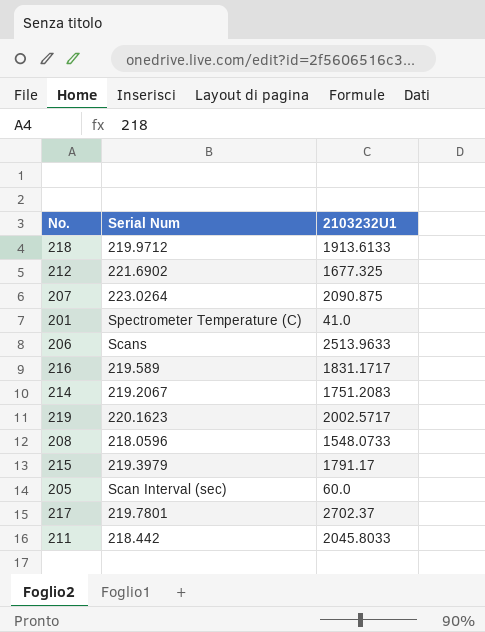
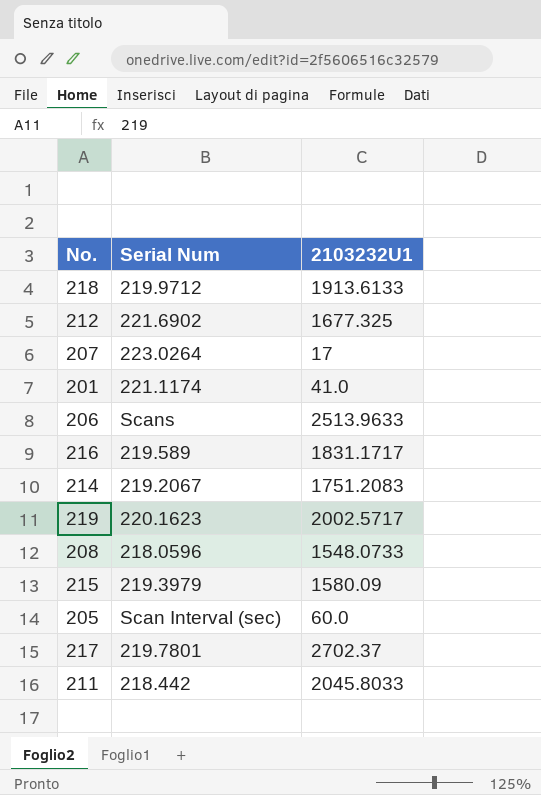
207 | 2103232U1: 2090.875 -> 17
201 | Serial Num: Spectrometer Temperature (C) -> 221.1174
215 | 2103232U1: 1791.17 -> 1580.09

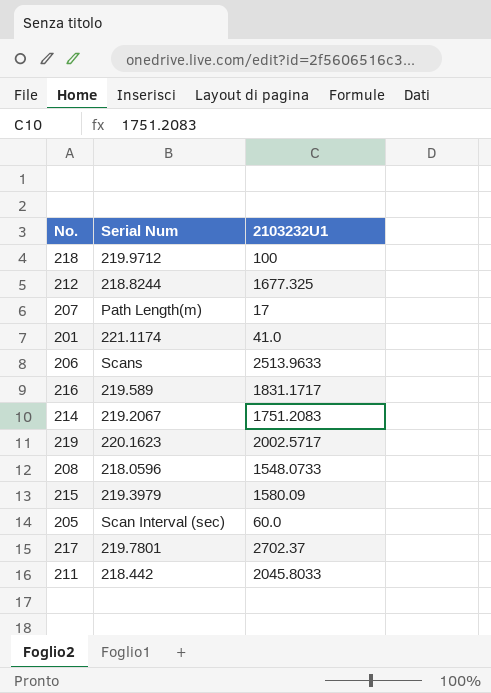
218 | 2103232U1: 1913.6133 -> 100
212 | Serial Num: 221.6902 -> 218.8244
207 | Serial Num: 223.0264 -> Path Length(m)

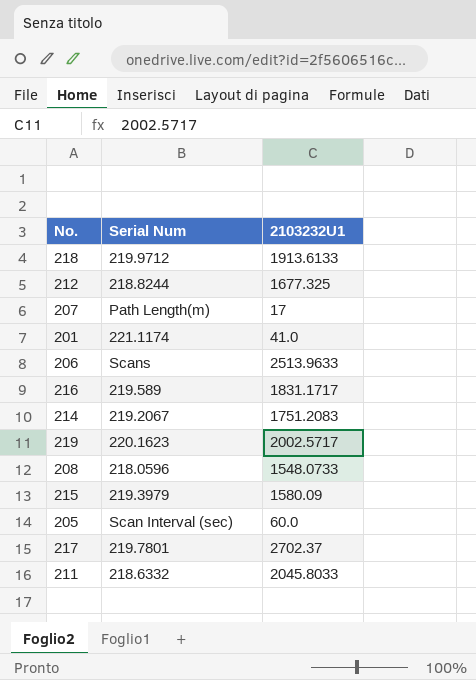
218 | 2103232U1: 100 -> 1913.6133
211 | Serial Num: 218.442 -> 218.6332

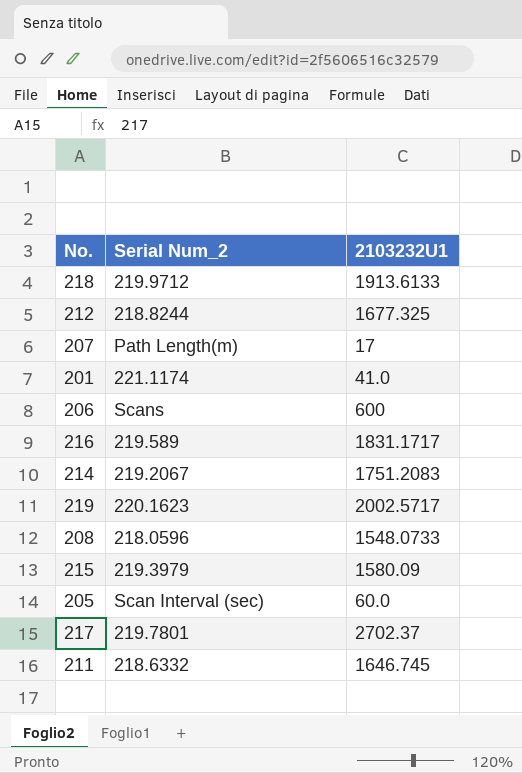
column name: Serial Num -> Serial Num_2
206 | 2103232U1: 2513.9633 -> 600
211 | 2103232U1: 2045.8033 -> 1646.745

